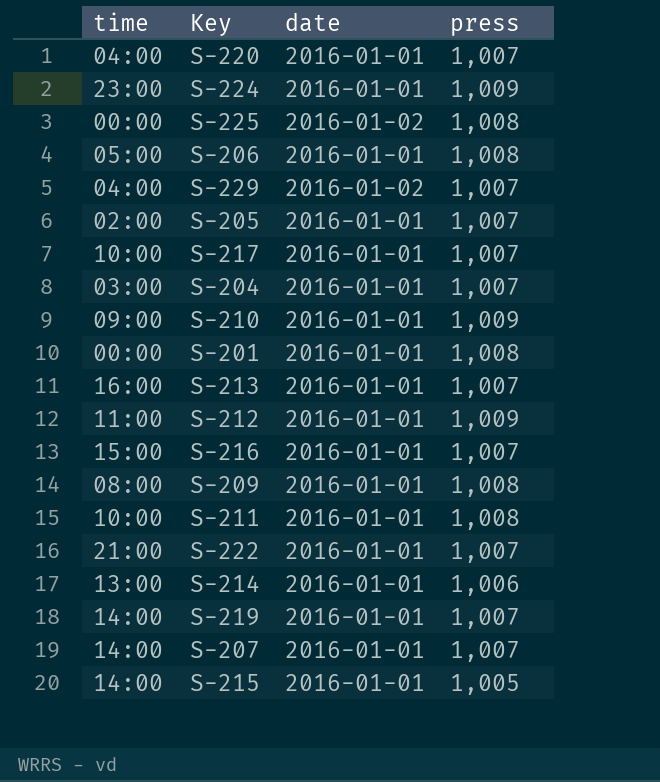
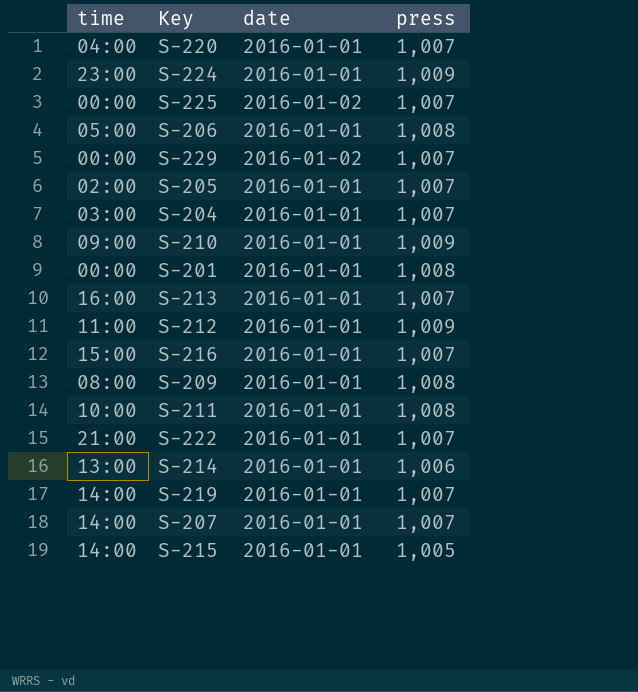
row S-217: 10:00 | 2016-01-01 | 1,007 -> none
S-225 | press: 1,008 -> 1,007
S-229 | time: 04:00 -> 00:00

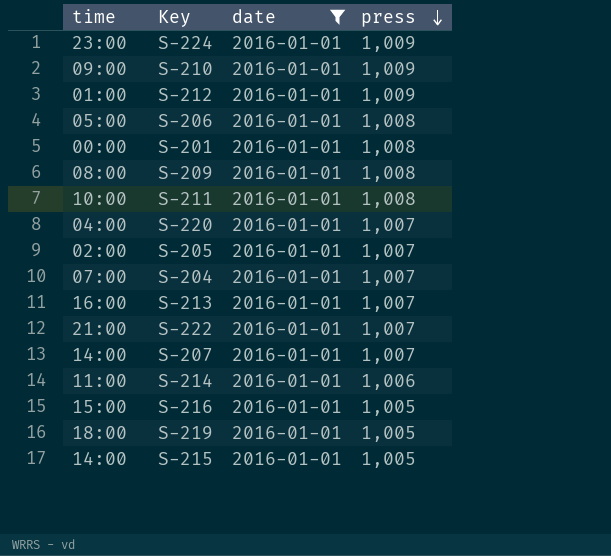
filter: none -> date = 2016-01-01
row order: none -> press descending
S-212 | time: 11:00 -> 01:00
S-204 | time: 03:00 -> 07:00
S-214 | time: 13:00 -> 11:00
S-216 | press: 1,007 -> 1,005
S-219 | time: 14:00 -> 18:00
S-219 | press: 1,007 -> 1,005

